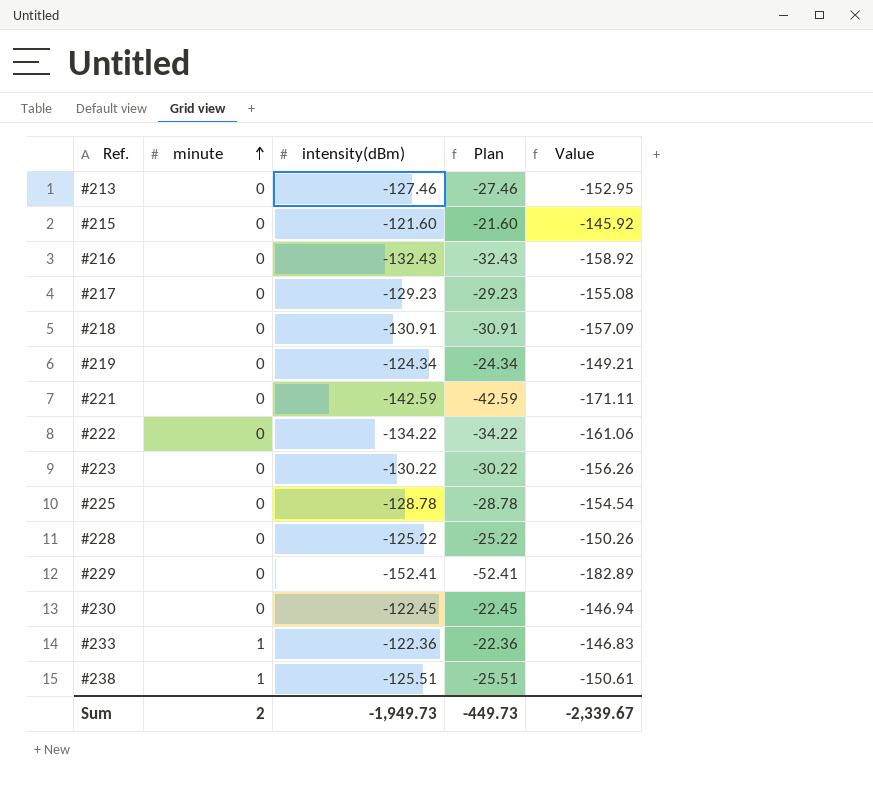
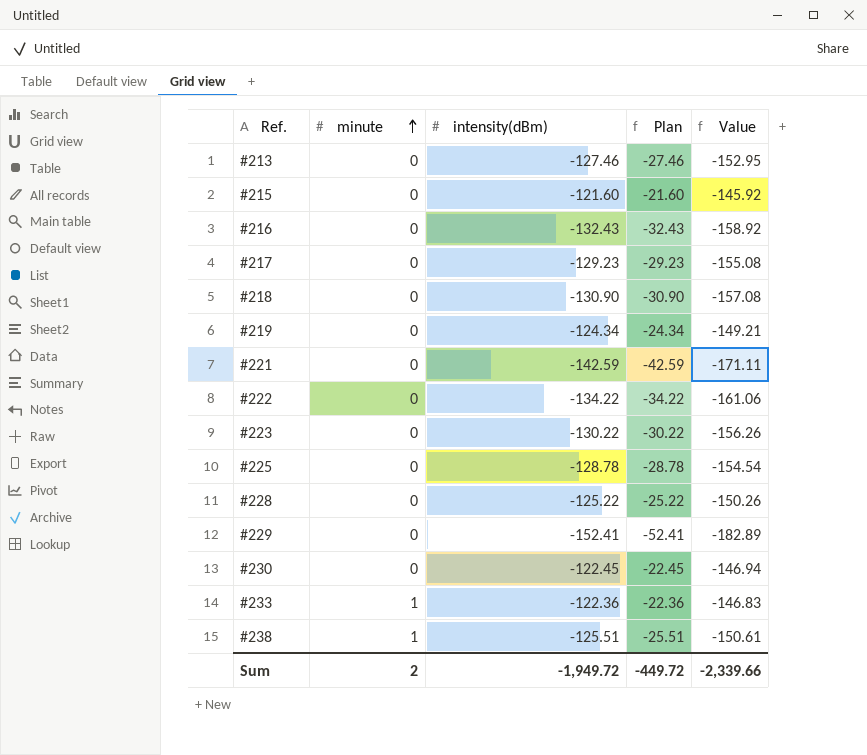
#218 | intensity(dBm): -130.91 -> -130.90
#218 | Plan: -30.91 -> -30.90
#218 | Value: -157.09 -> -157.08
Sum | intensity(dBm): -1,949.73 -> -1,949.72
Sum | Plan: -449.73 -> -449.72
Sum | Value: -2,339.67 -> -2,339.66

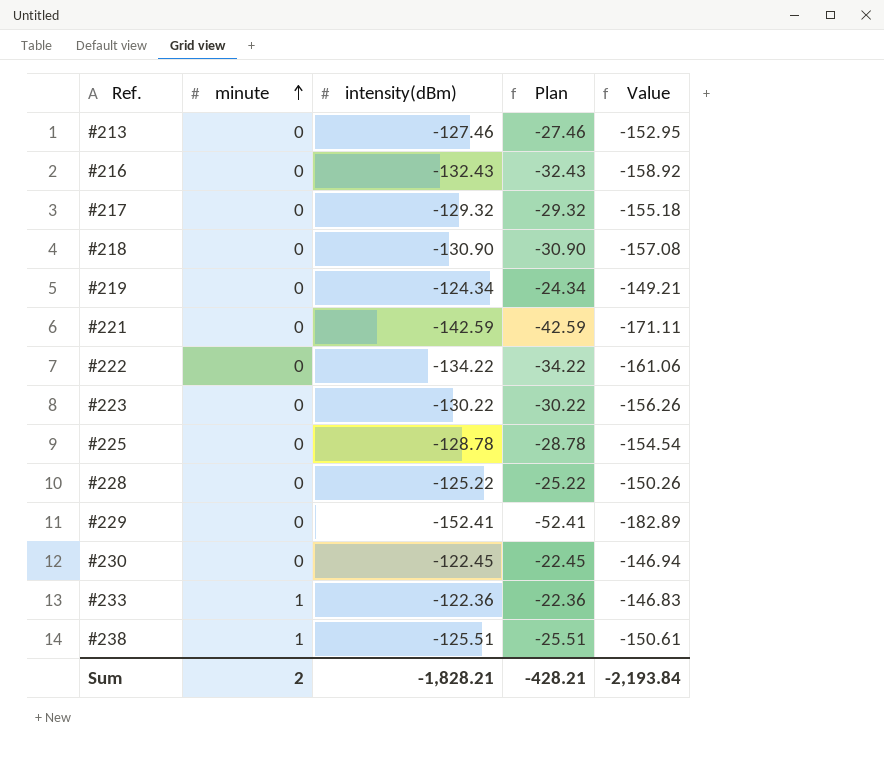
row #215: 0 | -121.60 | -21.60 | -145.92 -> none
#217 | intensity(dBm): -129.23 -> -129.32
#217 | Plan: -29.23 -> -29.32
#217 | Value: -155.08 -> -155.18
Sum | intensity(dBm): -1,949.72 -> -1,828.21
Sum | Plan: -449.72 -> -428.21
Sum | Value: -2,339.66 -> -2,193.84

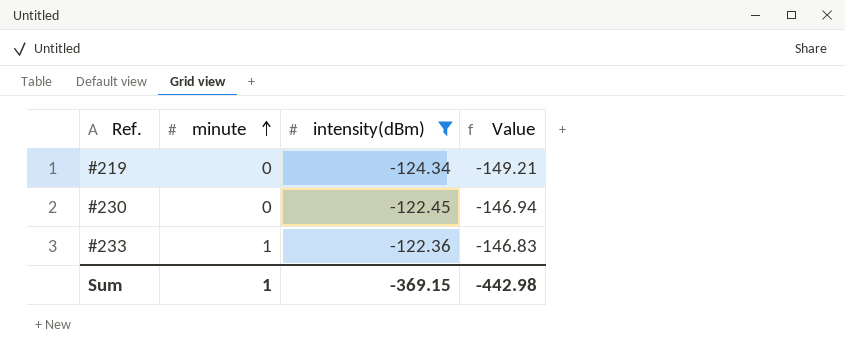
filter: none -> intensity(dBm) >= -124.34
column Plan | formula: [intensity(dBm)] + 100 -> none
Sum | minute: 2 -> 1
Sum | intensity(dBm): -1,828.21 -> -369.15
Sum | Value: -2,193.84 -> -442.98

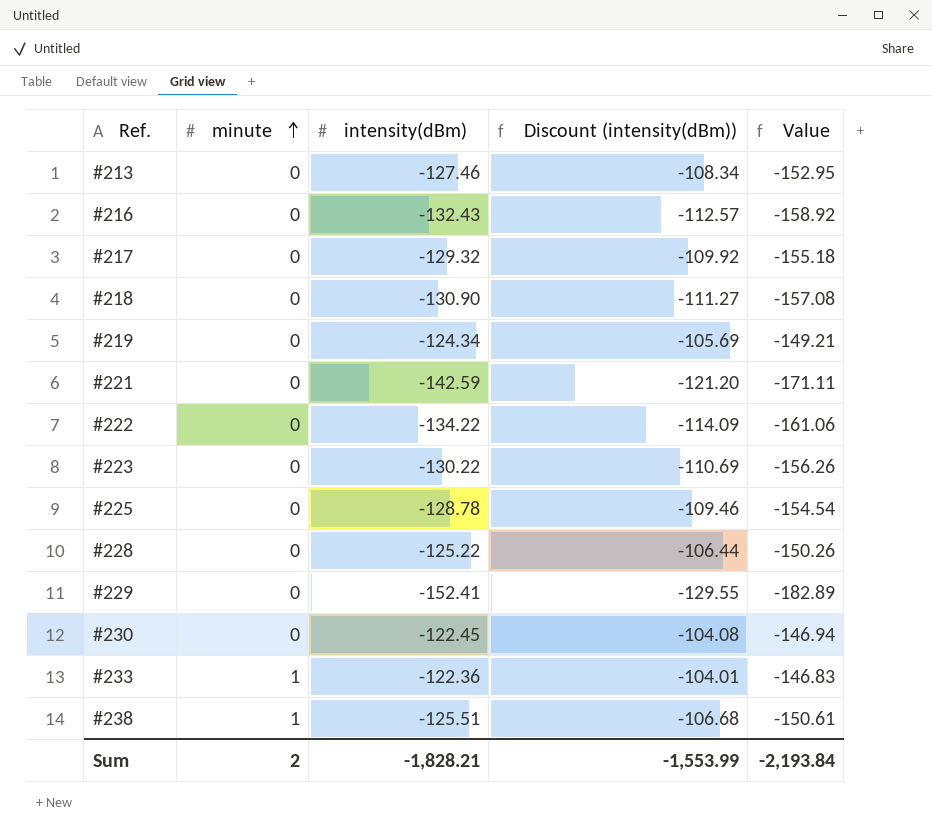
filter: intensity(dBm) >= -124.34 -> none
column Discount (intensity(dBm)) | formula: none -> [intensity(dBm)] * 0.85
Sum | minute: 1 -> 2
Sum | intensity(dBm): -369.15 -> -1,828.21
Sum | Value: -442.98 -> -2,193.84

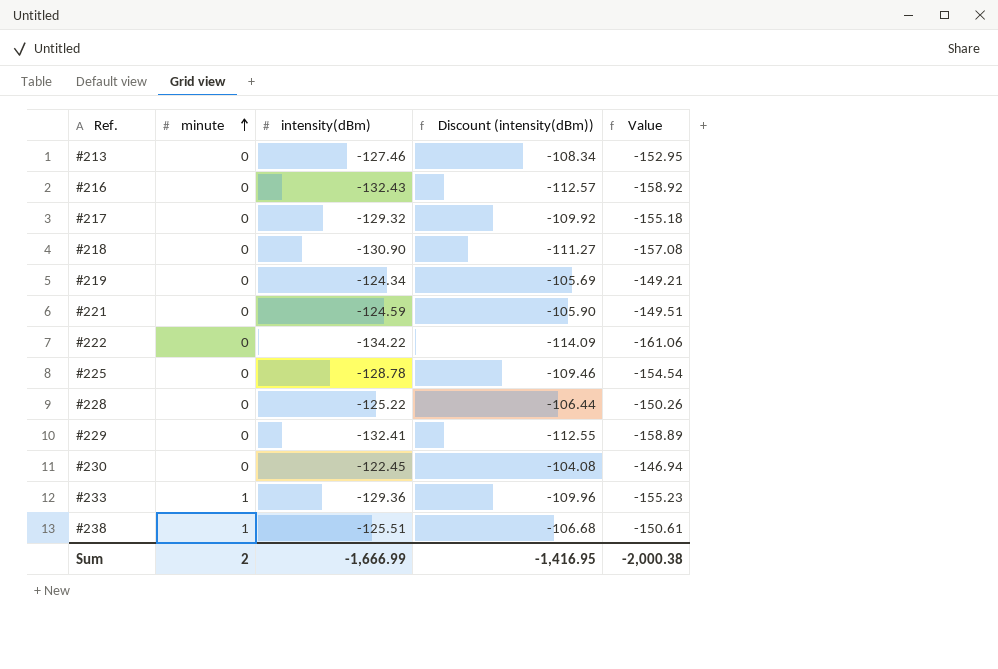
row #223: 0 | -130.22 | -110.69 | -156.26 -> none
#221 | intensity(dBm): -142.59 -> -124.59
#221 | Discount (intensity(dBm)): -121.20 -> -105.90
#221 | Value: -171.11 -> -149.51
#229 | intensity(dBm): -152.41 -> -132.41
#229 | Discount (intensity(dBm)): -129.55 -> -112.55
#229 | Value: -182.89 -> -158.89
#233 | intensity(dBm): -122.36 -> -129.36
#233 | Discount (intensity(dBm)): -104.01 -> -109.96
#233 | Value: -146.83 -> -155.23
Sum | intensity(dBm): -1,828.21 -> -1,666.99
Sum | Discount (intensity(dBm)): -1,553.99 -> -1,416.95
Sum | Value: -2,193.84 -> -2,000.38

